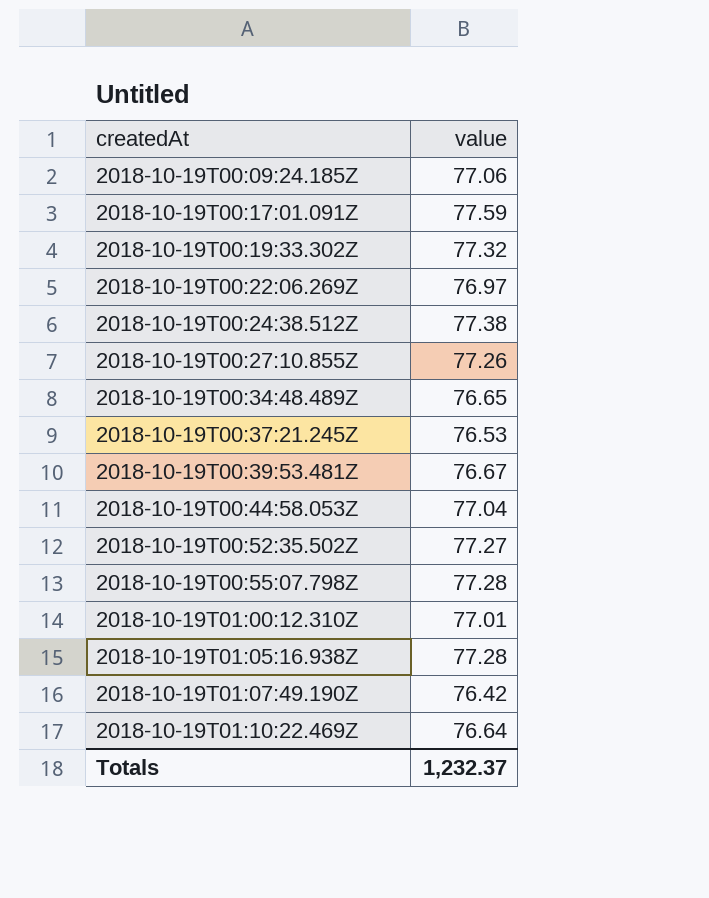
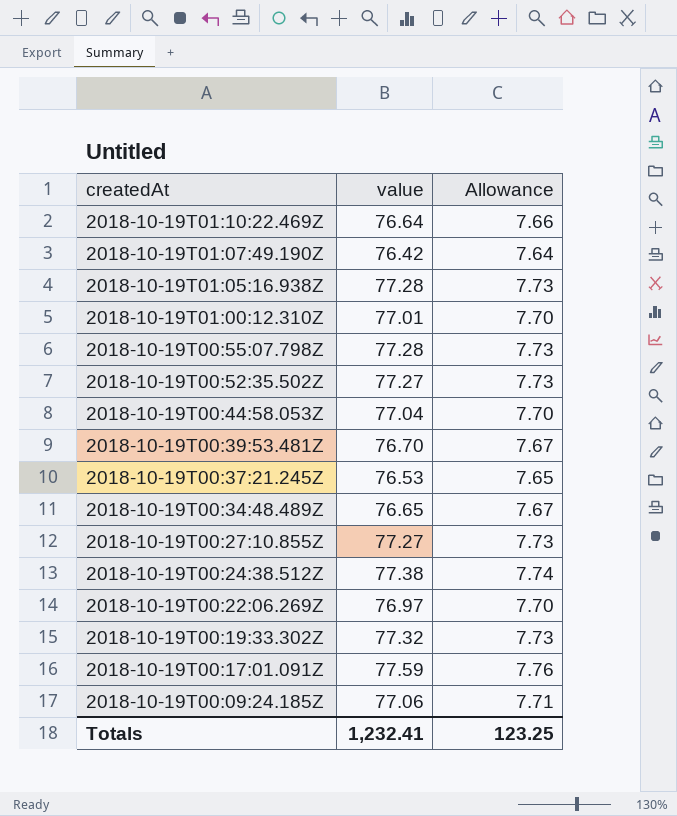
row order: createdAt ascending -> createdAt descending
column Allowance | formula: none -> [value] * 0.1
2018-10-19T00:39:53.481Z | value: 76.67 -> 76.70
2018-10-19T00:27:10.855Z | value: 77.26 -> 77.27
Totals | value: 1,232.37 -> 1,232.41

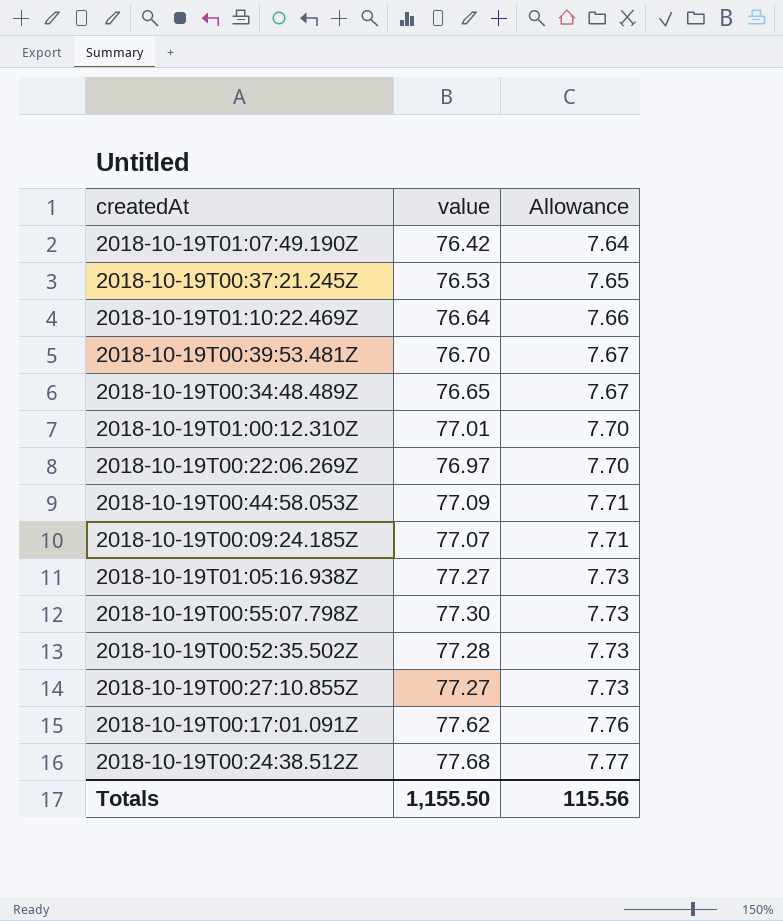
row order: createdAt descending -> Allowance ascending
row 2018-10-19T00:19:33.302Z: 77.32 | 7.73 -> none
2018-10-19T00:44:58.053Z | value: 77.04 -> 77.09
2018-10-19T00:44:58.053Z | Allowance: 7.70 -> 7.71
2018-10-19T00:09:24.185Z | value: 77.06 -> 77.07
2018-10-19T01:05:16.938Z | value: 77.28 -> 77.27
2018-10-19T00:55:07.798Z | value: 77.28 -> 77.30
2018-10-19T00:52:35.502Z | value: 77.27 -> 77.28
2018-10-19T00:17:01.091Z | value: 77.59 -> 77.62
2018-10-19T00:24:38.512Z | value: 77.38 -> 77.68
2018-10-19T00:24:38.512Z | Allowance: 7.74 -> 7.77
Totals | value: 1,232.41 -> 1,155.50
Totals | Allowance: 123.25 -> 115.56

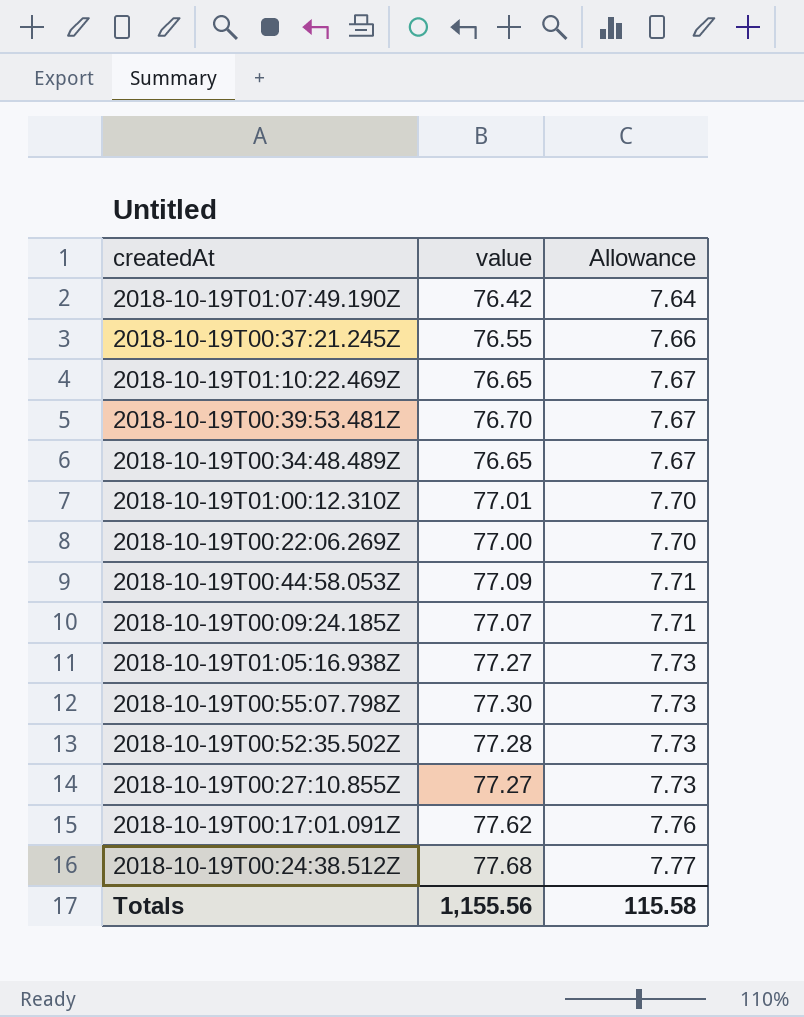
2018-10-19T00:37:21.245Z | value: 76.53 -> 76.55
2018-10-19T00:37:21.245Z | Allowance: 7.65 -> 7.66
2018-10-19T01:10:22.469Z | value: 76.64 -> 76.65
2018-10-19T01:10:22.469Z | Allowance: 7.66 -> 7.67
2018-10-19T00:22:06.269Z | value: 76.97 -> 77.00
Totals | value: 1,155.50 -> 1,155.56
Totals | Allowance: 115.56 -> 115.58

